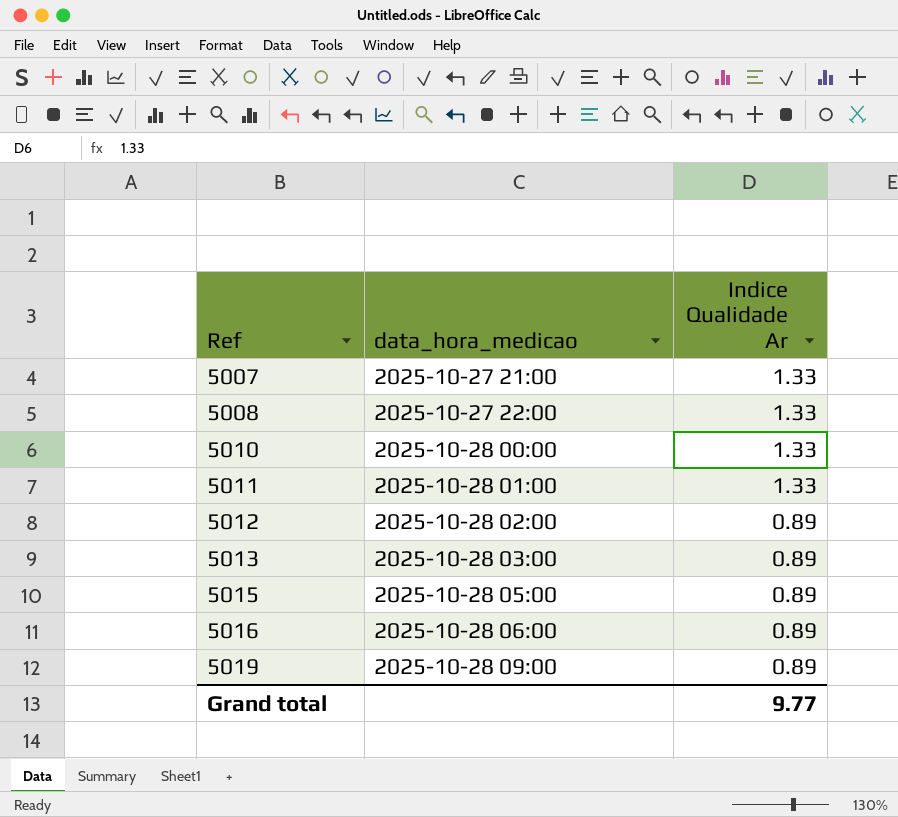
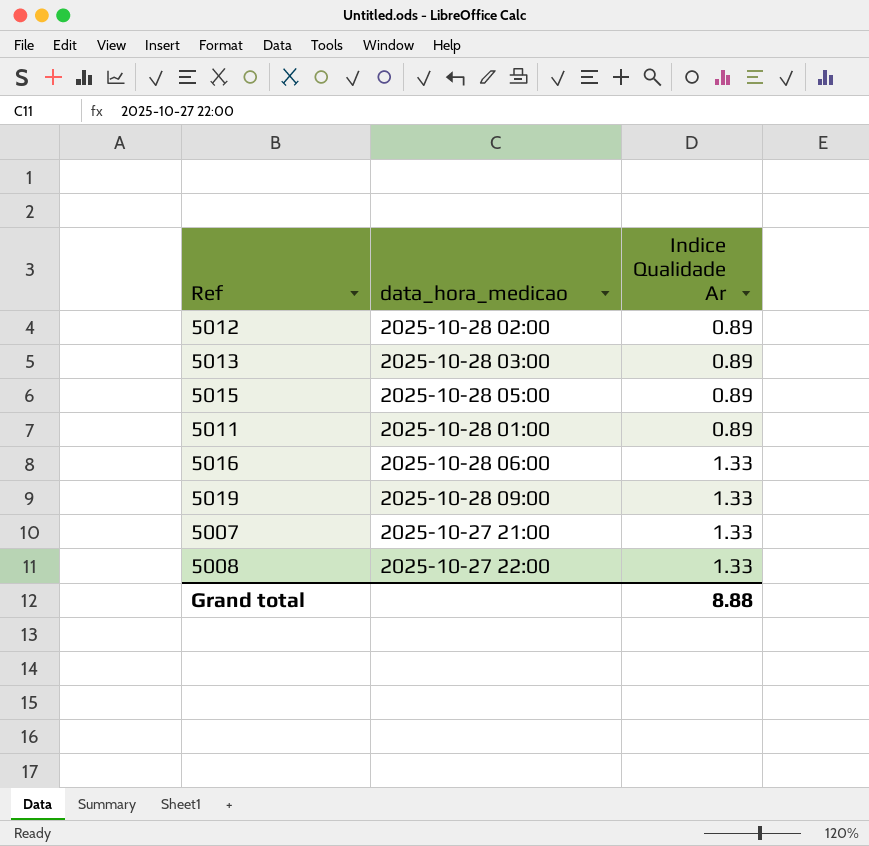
row order: Ref ascending -> Indice Qualidade Ar ascending
row 5010: 2025-10-28 00:00 | 1.33 -> none
5011 | Indice Qualidade Ar: 1.33 -> 0.89
5016 | Indice Qualidade Ar: 0.89 -> 1.33
5019 | Indice Qualidade Ar: 0.89 -> 1.33
Grand total | Indice Qualidade Ar: 9.77 -> 8.88

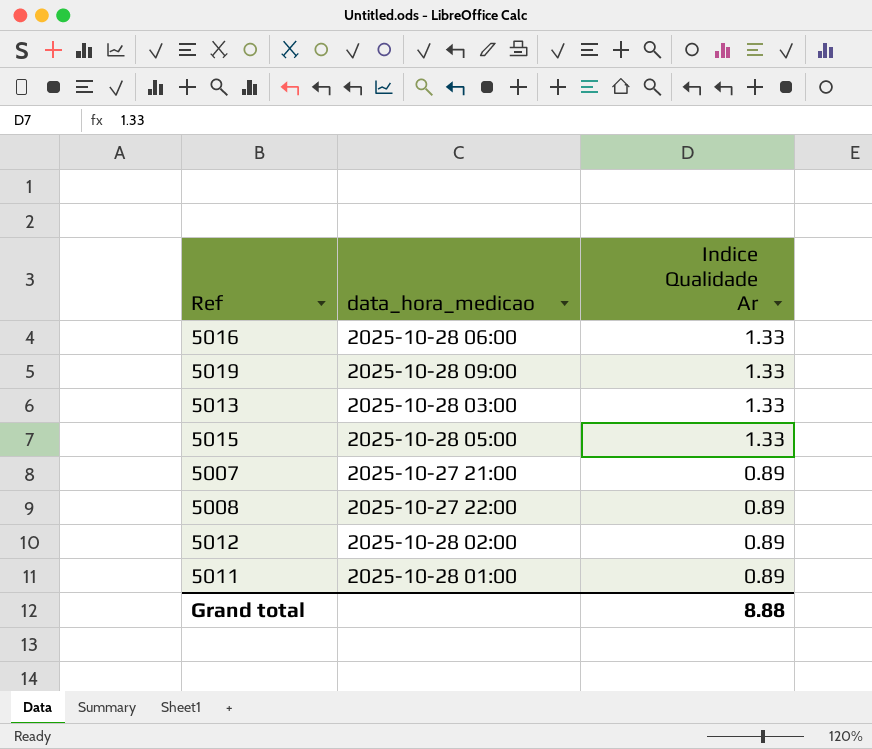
row order: Indice Qualidade Ar ascending -> Indice Qualidade Ar descending
5013 | Indice Qualidade Ar: 0.89 -> 1.33
5015 | Indice Qualidade Ar: 0.89 -> 1.33
5007 | Indice Qualidade Ar: 1.33 -> 0.89
5008 | Indice Qualidade Ar: 1.33 -> 0.89

